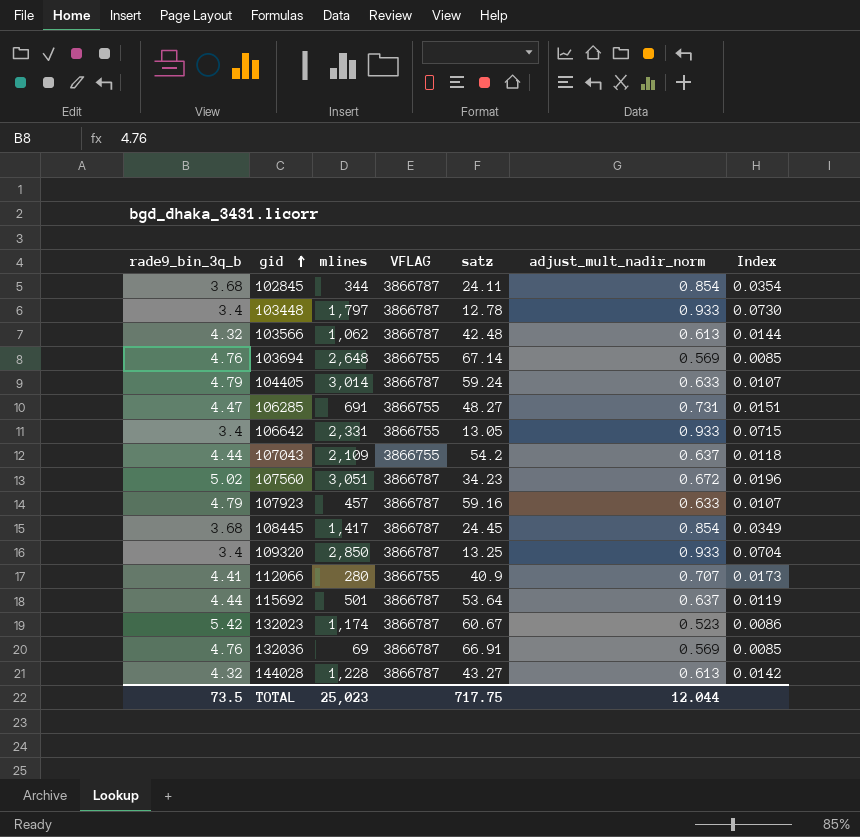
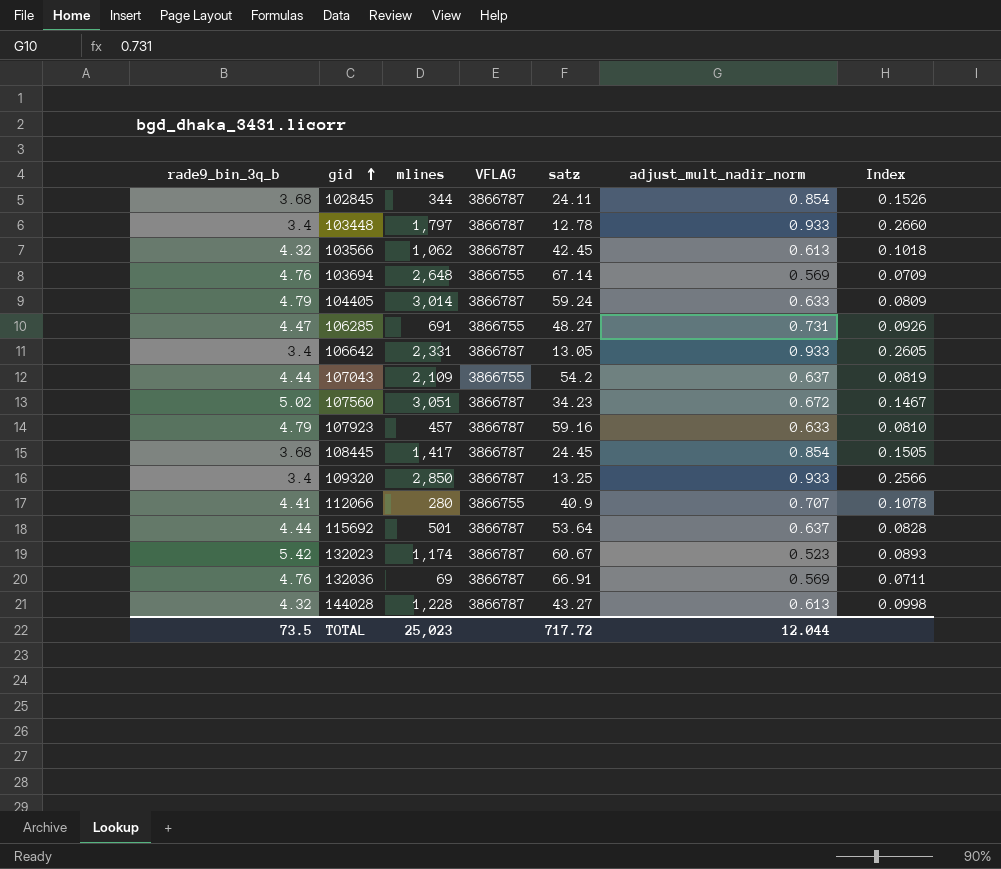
column Index | formula: [adjust_mult_nadir_norm] / [satz] -> [rade9_bin_3q_b] / [satz]
103566 | satz: 42.48 -> 42.45
106642 | VFLAG: 3866755 -> 3866787
TOTAL | satz: 717.75 -> 717.72

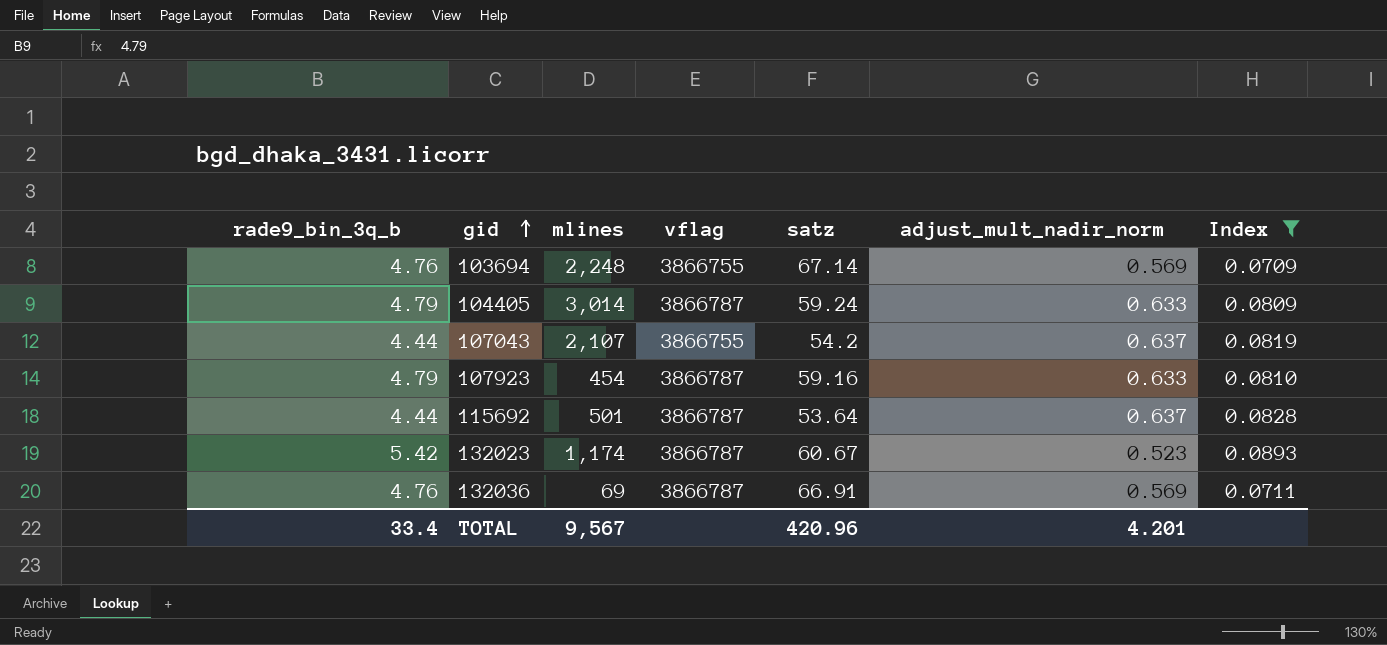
filter: none -> Index <= 0.0893
column name: VFLAG -> vflag
103694 | mlines: 2,648 -> 2,248
107043 | mlines: 2,109 -> 2,107
107923 | mlines: 457 -> 454
TOTAL | rade9_bin_3q_b: 73.5 -> 33.4
TOTAL | mlines: 25,023 -> 9,567
TOTAL | satz: 717.72 -> 420.96
TOTAL | adjust_mult_nadir_norm: 12.044 -> 4.201

